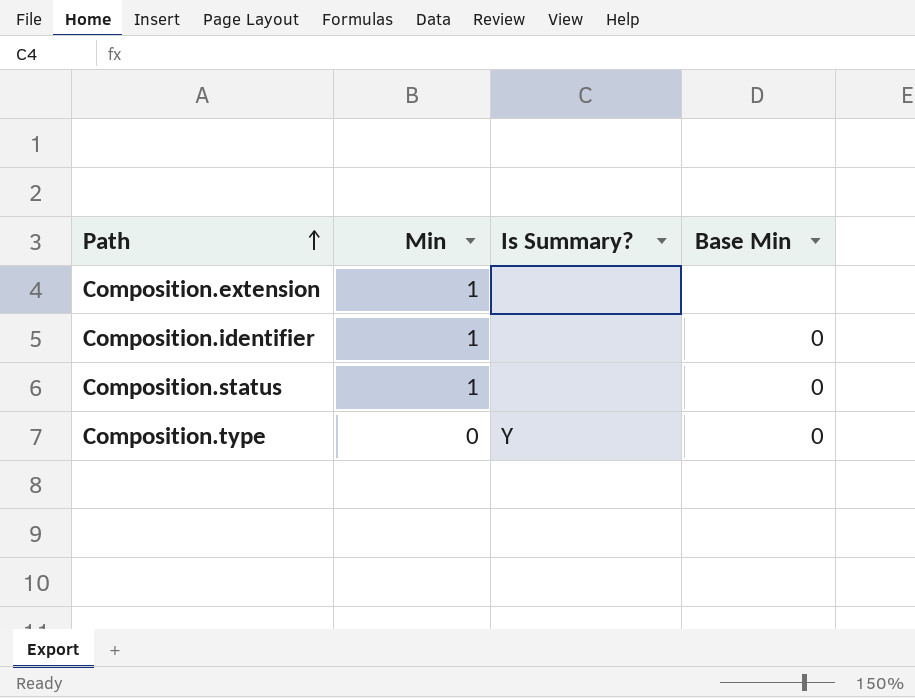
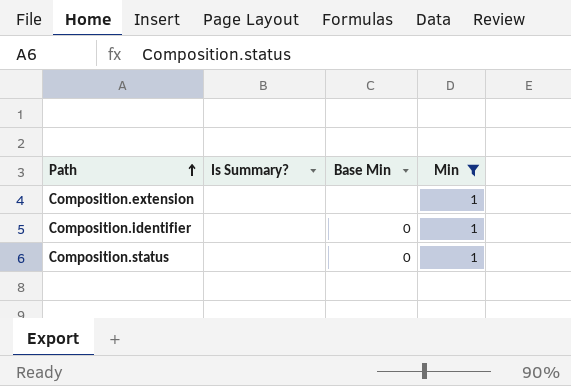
filter: none -> Min = 1
column Min | position: 2 -> 4

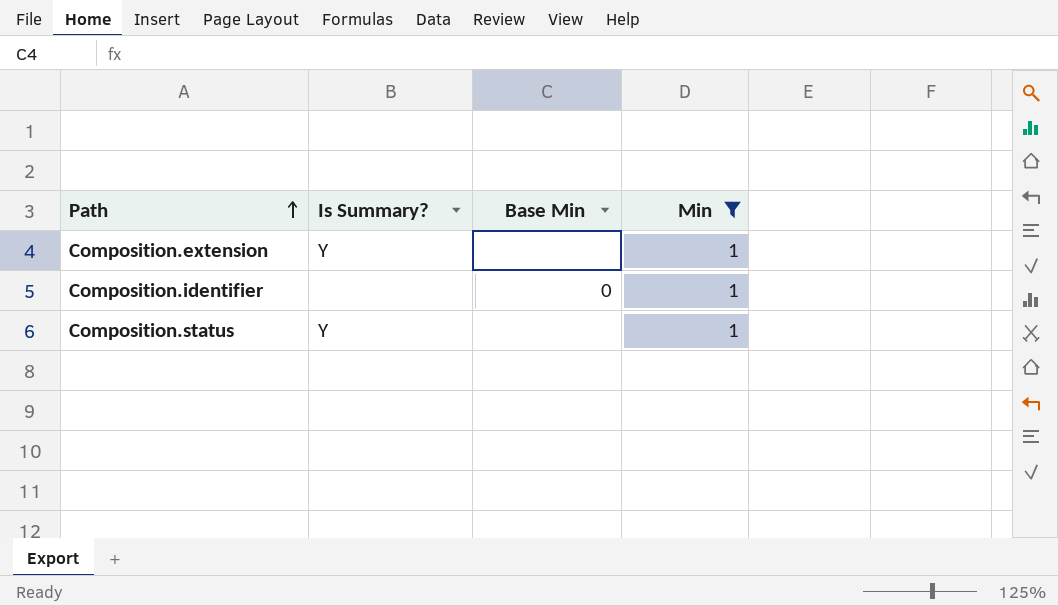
Composition.extension | Is Summary?: none -> Y
Composition.status | Is Summary?: none -> Y
Composition.status | Base Min: 0 -> none

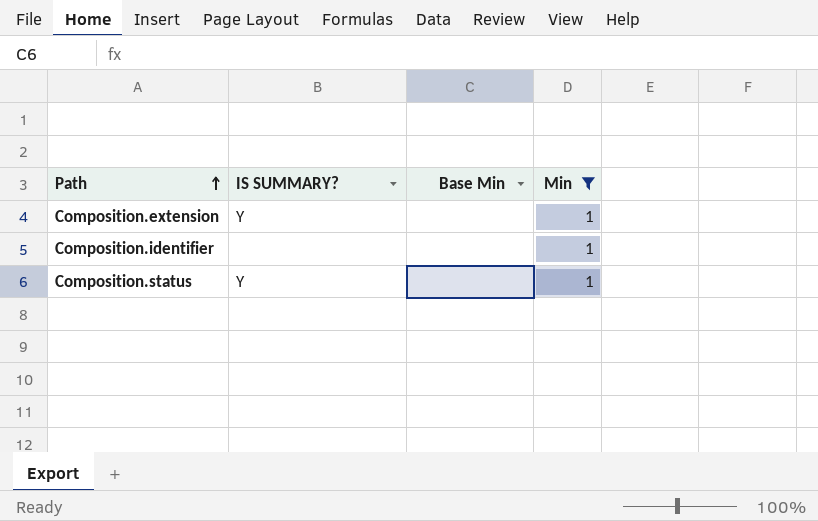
column name: Is Summary? -> IS SUMMARY?
Composition.identifier | Base Min: 0 -> none

